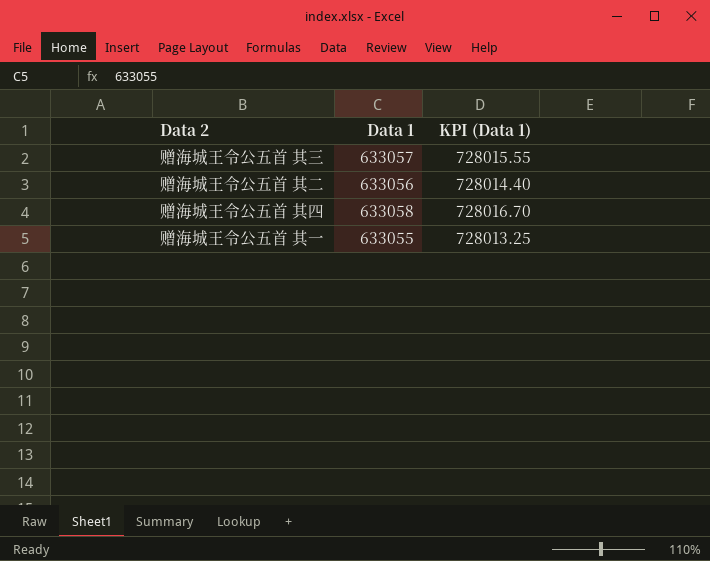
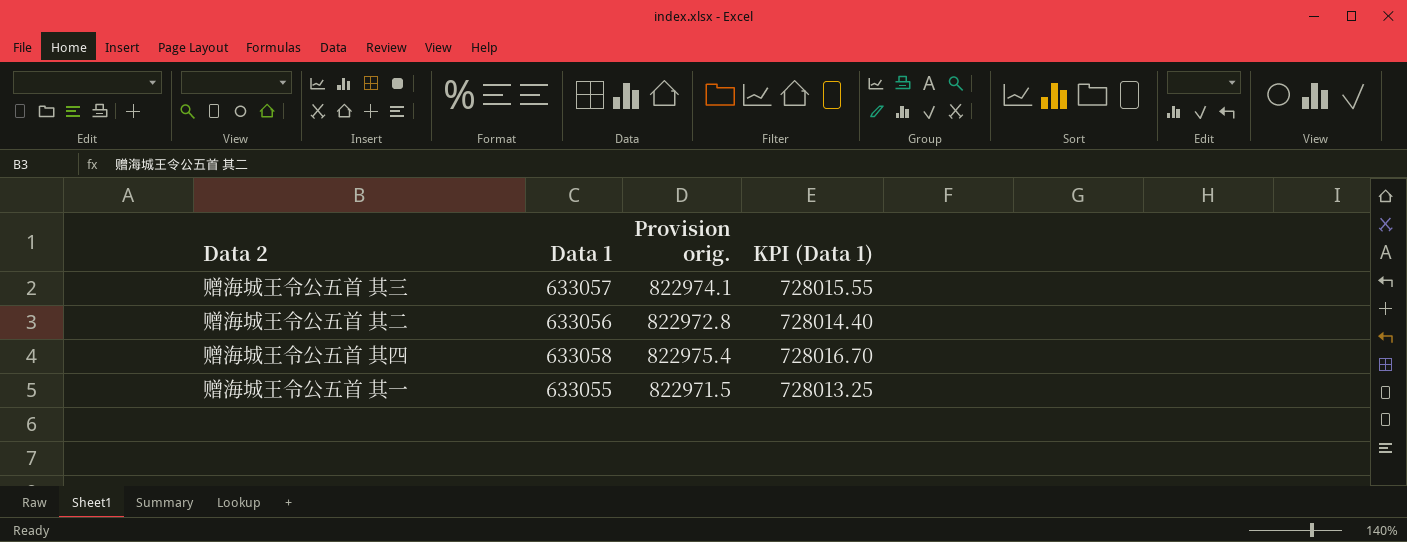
column Provision orig. | formula: none -> [Data 1] * 1.3

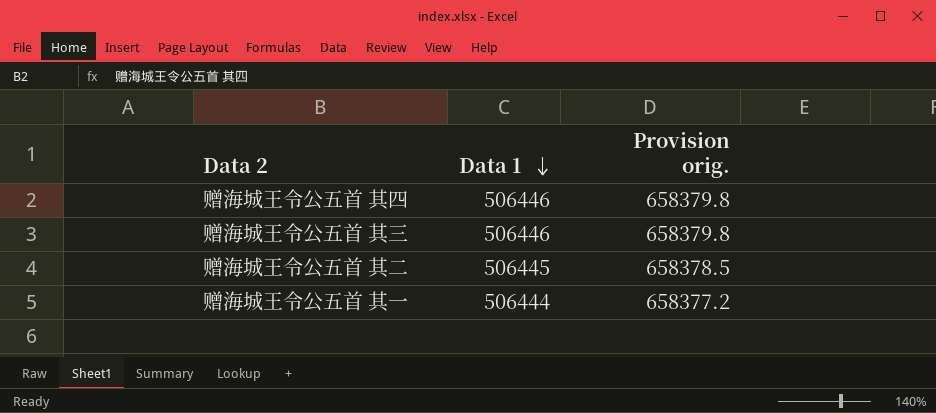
row order: none -> Data 1 descending
column KPI (Data 1) | formula: [Data 1] * 1.15 -> none
赠海城王令公五首 其四 | Data 1: 633058 -> 506446
赠海城王令公五首 其四 | Provision orig.: 822975.4 -> 658379.8
赠海城王令公五首 其三 | Data 1: 633057 -> 506446
赠海城王令公五首 其三 | Provision orig.: 822974.1 -> 658379.8
赠海城王令公五首 其二 | Data 1: 633056 -> 506445
赠海城王令公五首 其二 | Provision orig.: 822972.8 -> 658378.5
赠海城王令公五首 其一 | Data 1: 633055 -> 506444
赠海城王令公五首 其一 | Provision orig.: 822971.5 -> 658377.2

